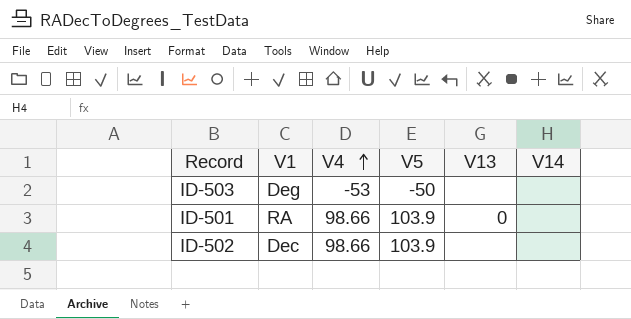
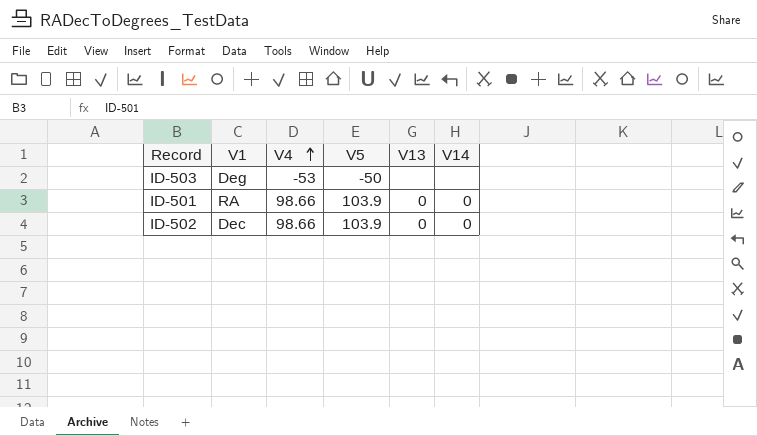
ID-501 | V14: none -> 0
ID-502 | V13: none -> 0
ID-502 | V14: none -> 0

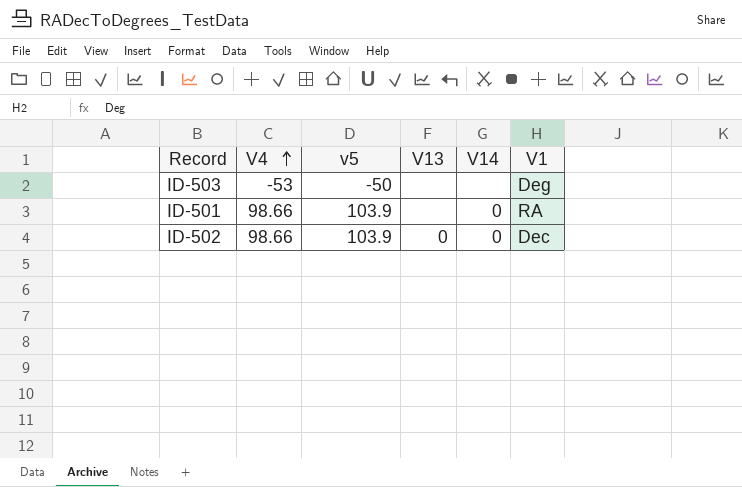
column name: V5 -> v5
column V1 | position: 2 -> 6
ID-501 | V13: 0 -> none

